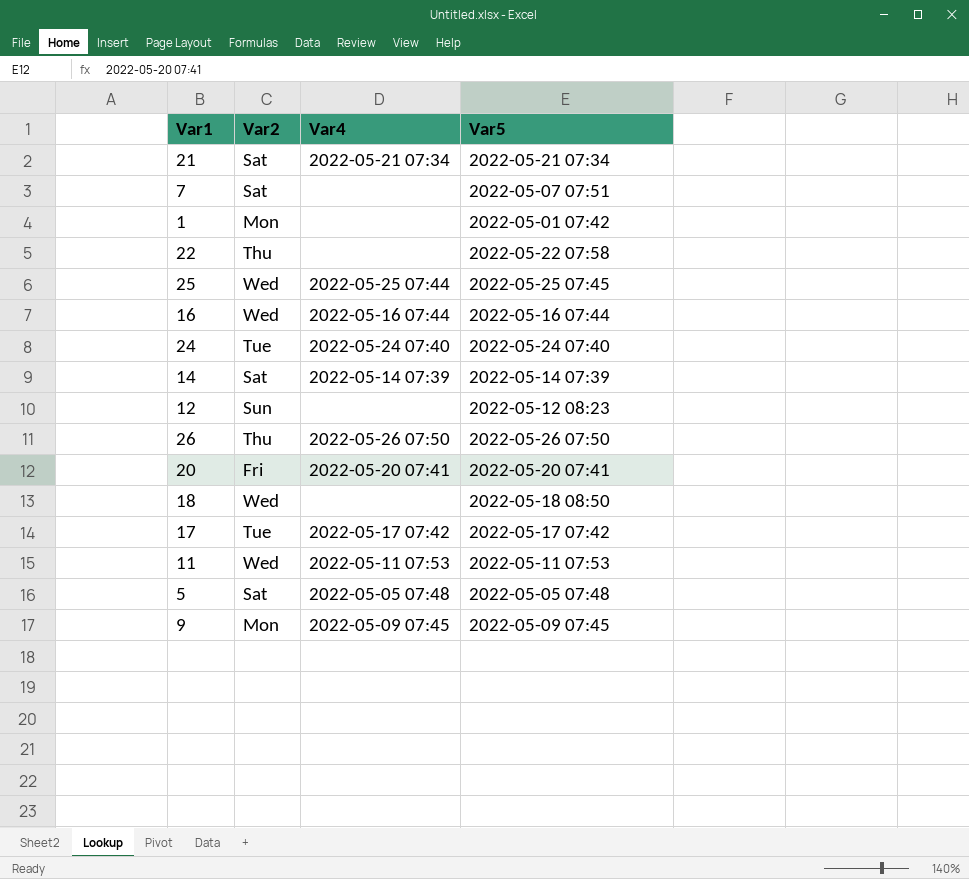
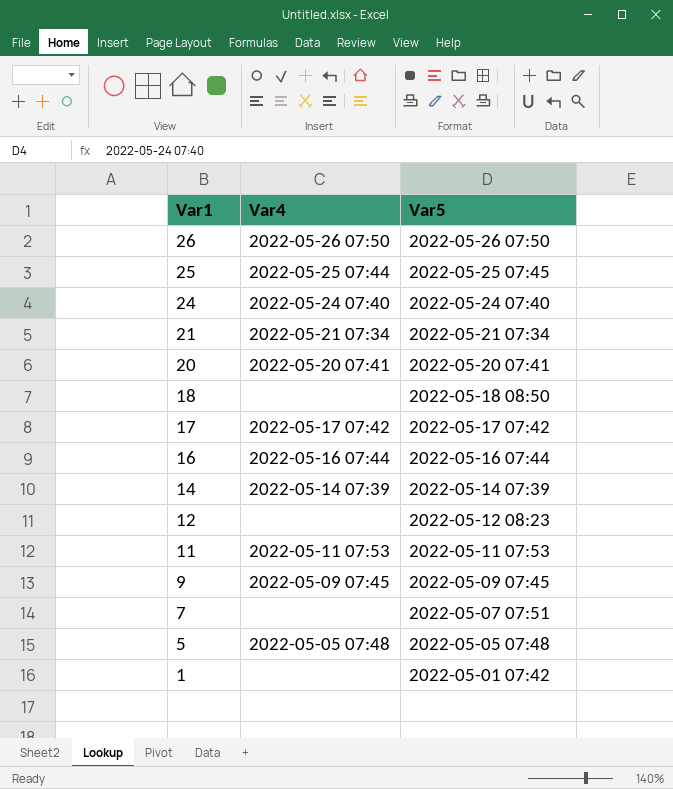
row order: none -> Var1 descending
column Var2 | position: 2 -> none
row 22: Thu | none | 2022-05-22 07:58 -> none

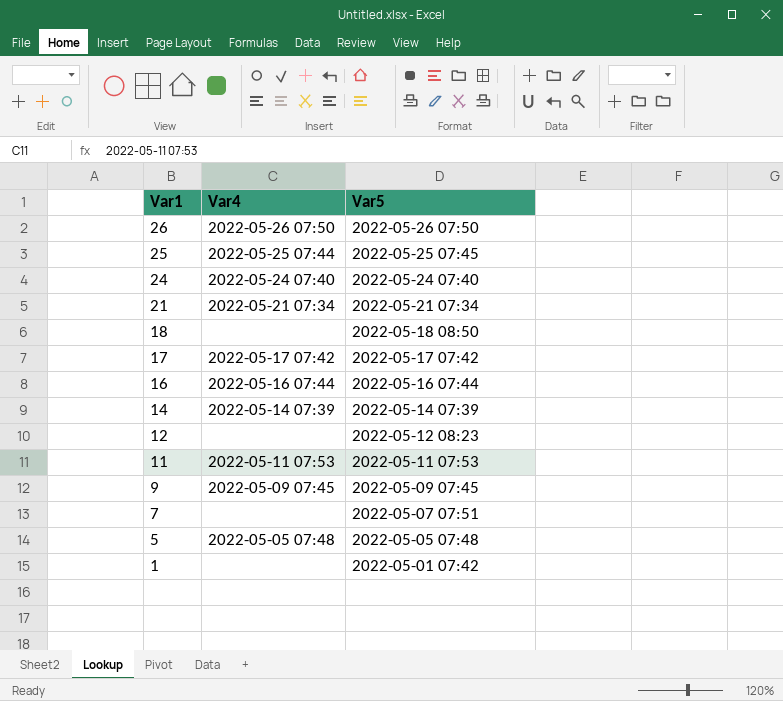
row 20: 2022-05-20 07:41 | 2022-05-20 07:41 -> none

